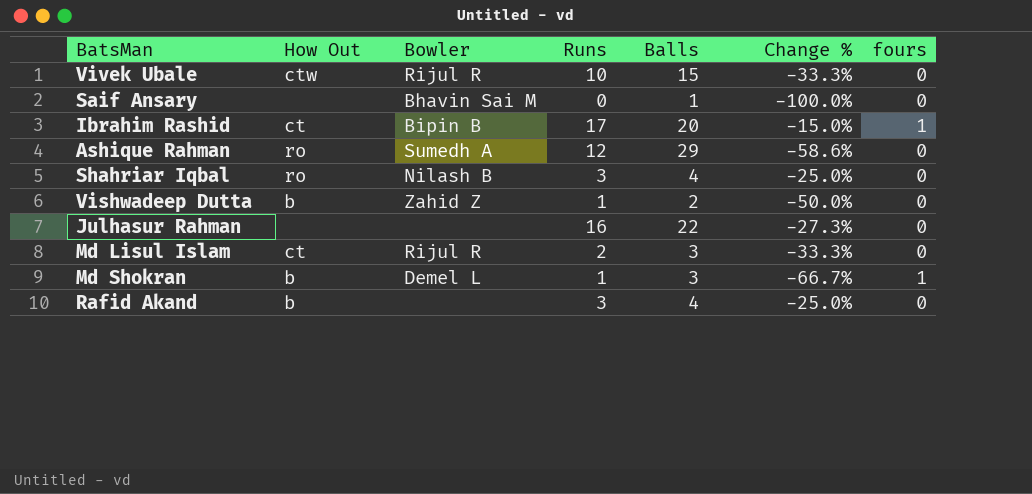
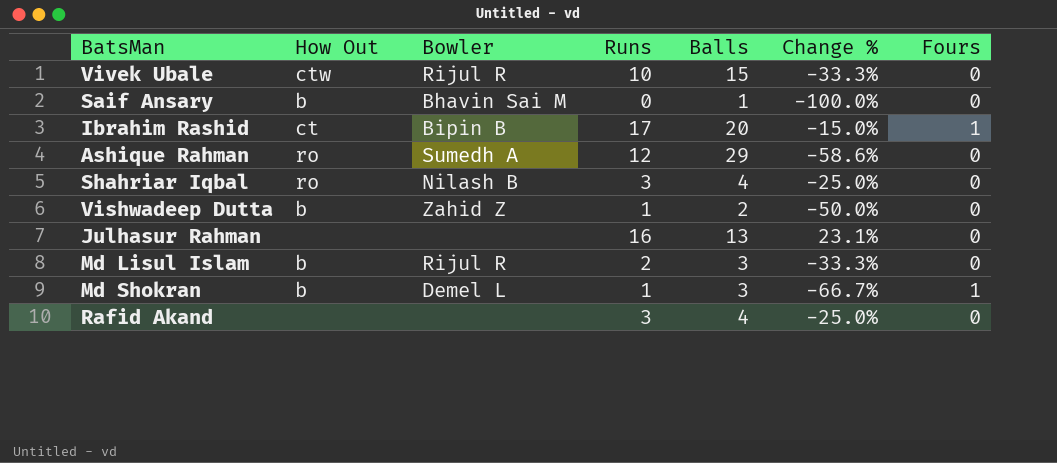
column name: fours -> Fours
Saif Ansary | How Out: none -> b
Julhasur Rahman | Balls: 22 -> 13
Julhasur Rahman | Change %: -27.3% -> 23.1%
Md Lisul Islam | How Out: ct -> b
Rafid Akand | How Out: b -> none

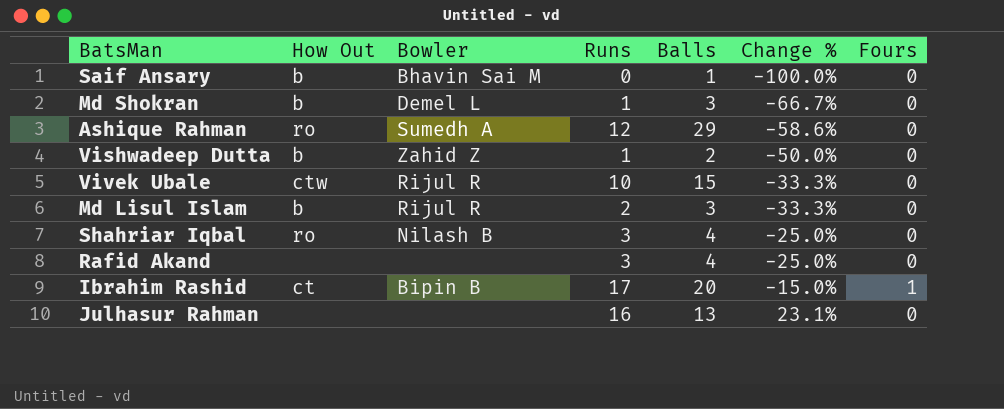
row order: none -> Change % ascending
Md Shokran | Fours: 1 -> 0

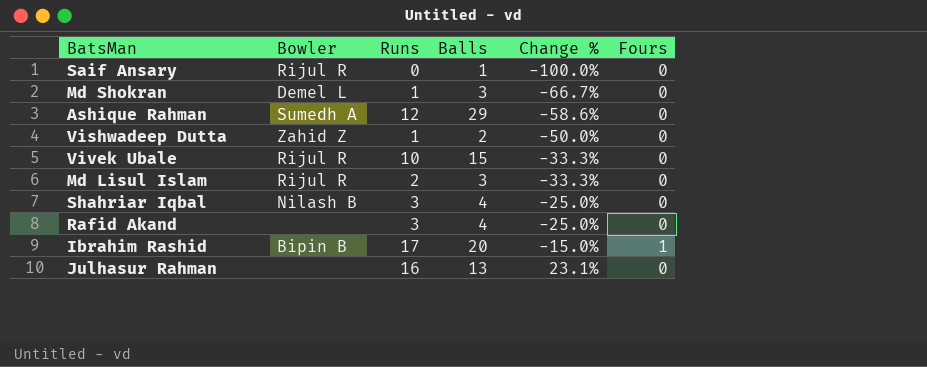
column How Out | position: 2 -> none
Saif Ansary | Bowler: Bhavin Sai M -> Rijul R

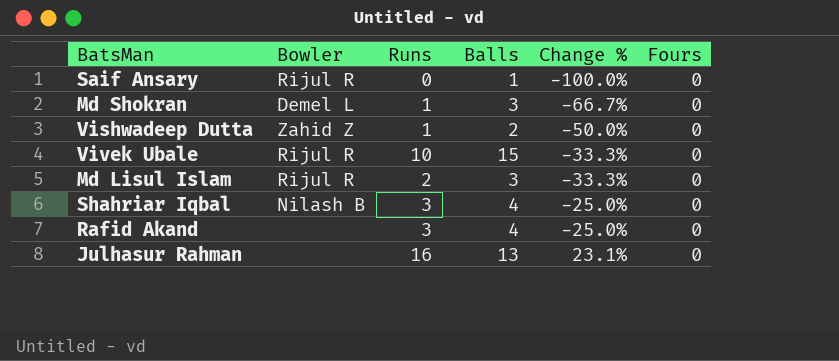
row Ashique Rahman: Sumedh A | 12 | 29 | -58.6% | 0 -> none
row Ibrahim Rashid: Bipin B | 17 | 20 | -15.0% | 1 -> none

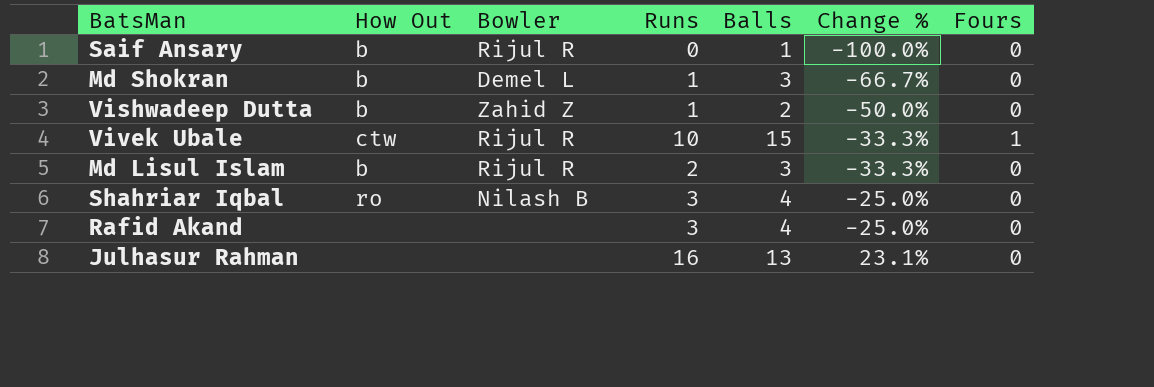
column How Out | position: none -> 2
Vivek Ubale | Fours: 0 -> 1

